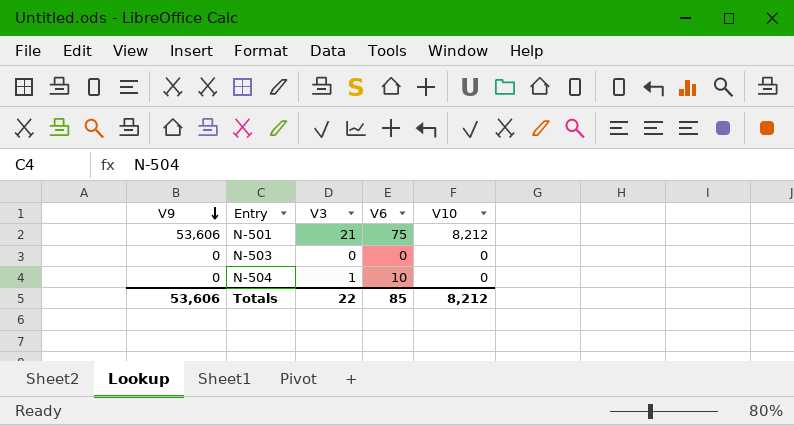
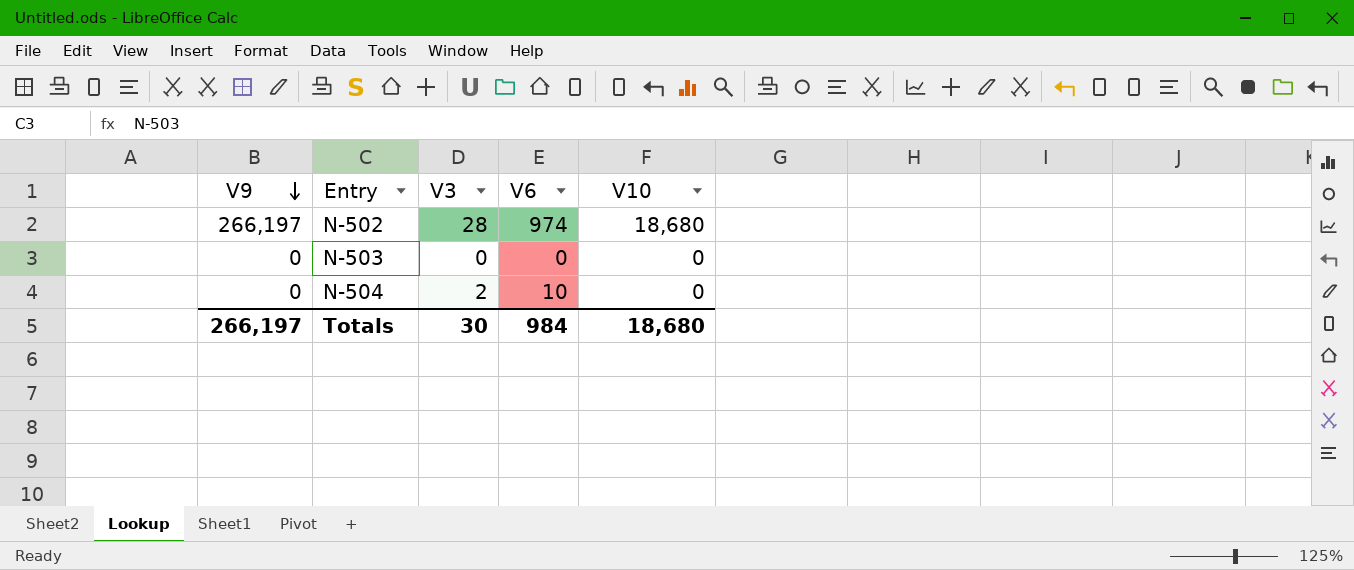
row N-501: 53,606 | 21 | 75 | 8,212 -> none
row N-502: none -> 266,197 | 28 | 974 | 18,680
N-504 | V3: 1 -> 2
Totals | V9: 53,606 -> 266,197
Totals | V3: 22 -> 30
Totals | V6: 85 -> 984
Totals | V10: 8,212 -> 18,680

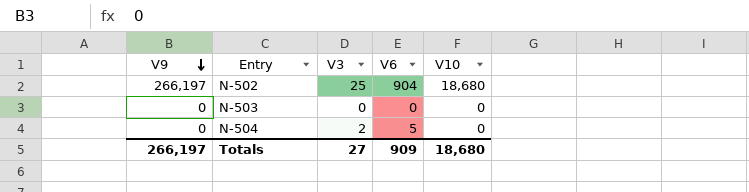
N-502 | V3: 28 -> 25
N-502 | V6: 974 -> 904
N-504 | V6: 10 -> 5
Totals | V3: 30 -> 27
Totals | V6: 984 -> 909

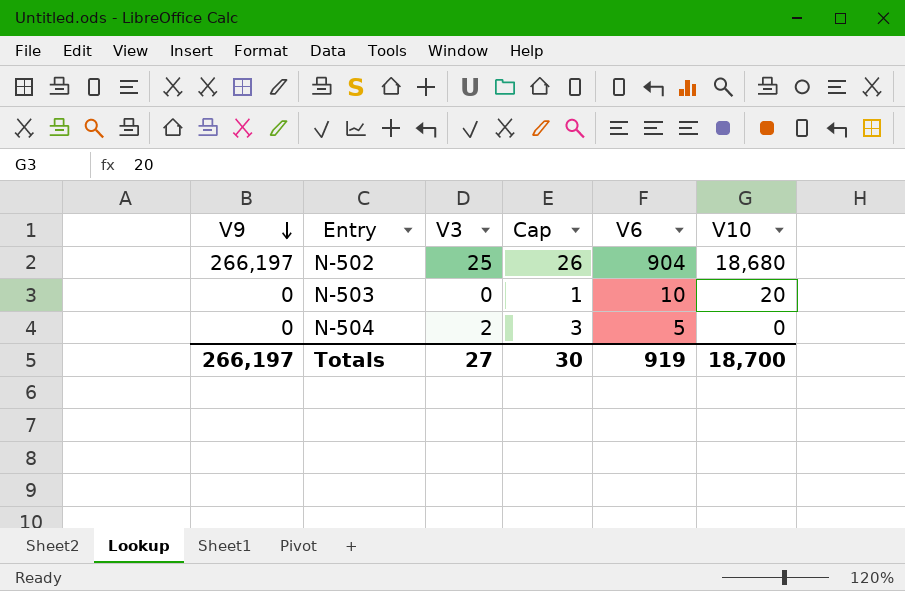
column Cap | formula: none -> [V3] + 1
N-503 | V6: 0 -> 10
N-503 | V10: 0 -> 20
Totals | V6: 909 -> 919
Totals | V10: 18,680 -> 18,700

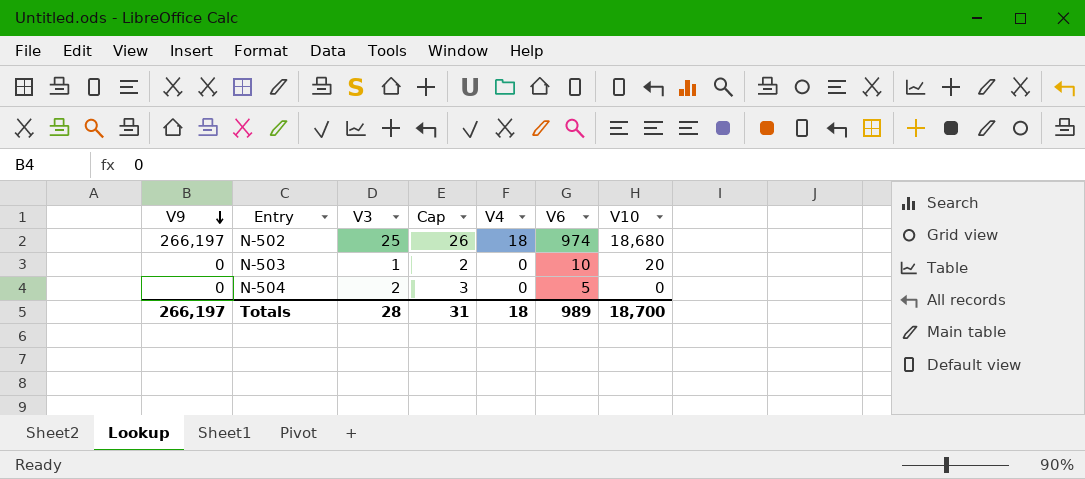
column V4 | position: none -> 5
N-502 | V6: 904 -> 974
N-503 | V3: 0 -> 1
N-503 | Cap: 1 -> 2
Totals | V3: 27 -> 28
Totals | Cap: 30 -> 31
Totals | V6: 919 -> 989

